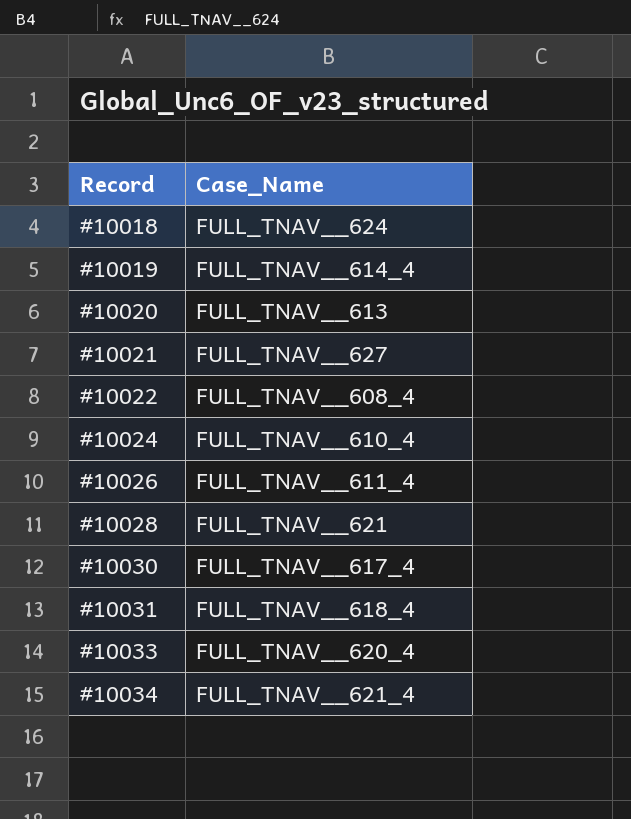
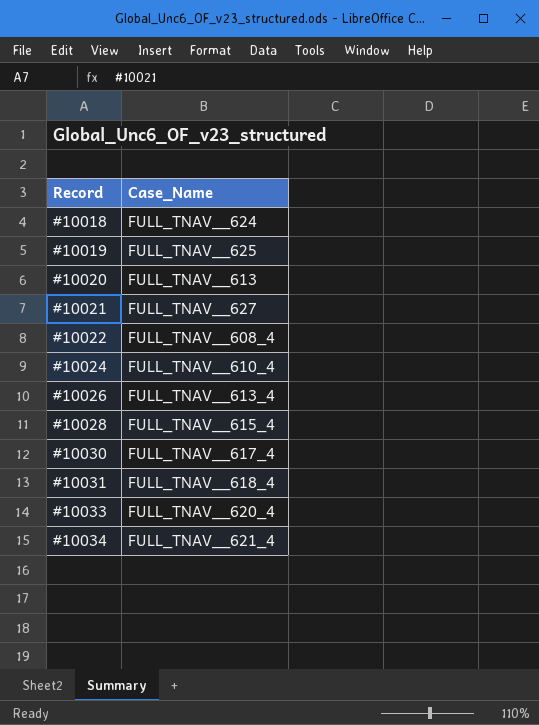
#10019 | Case_Name: FULL_TNAV__614_4 -> FULL_TNAV__625
#10026 | Case_Name: FULL_TNAV__611_4 -> FULL_TNAV__613_4
#10028 | Case_Name: FULL_TNAV__621 -> FULL_TNAV__615_4

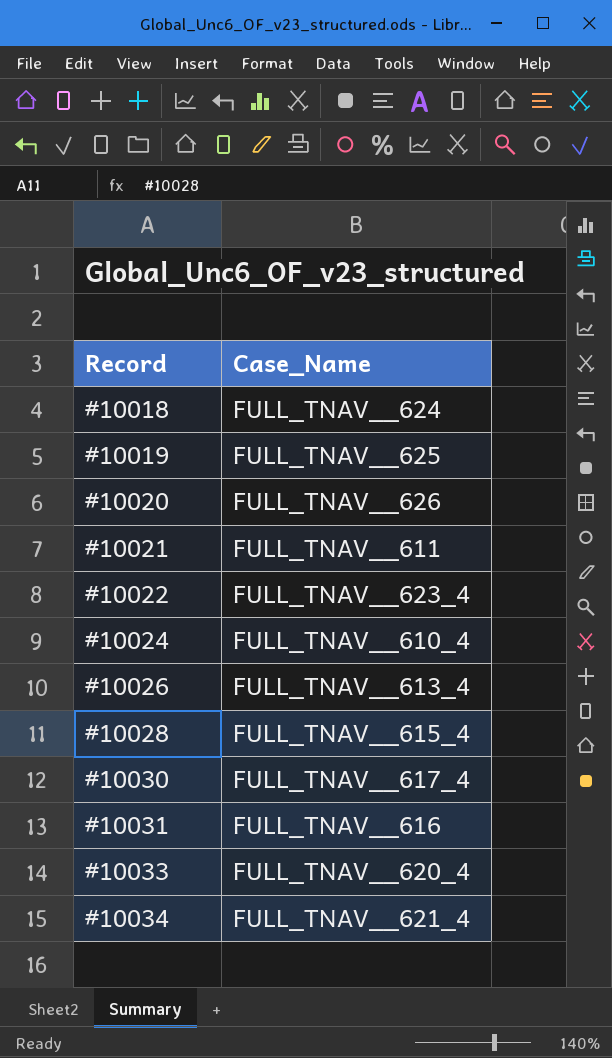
#10020 | Case_Name: FULL_TNAV__613 -> FULL_TNAV__626
#10021 | Case_Name: FULL_TNAV__627 -> FULL_TNAV__611
#10022 | Case_Name: FULL_TNAV__608_4 -> FULL_TNAV__623_4
#10031 | Case_Name: FULL_TNAV__618_4 -> FULL_TNAV__616

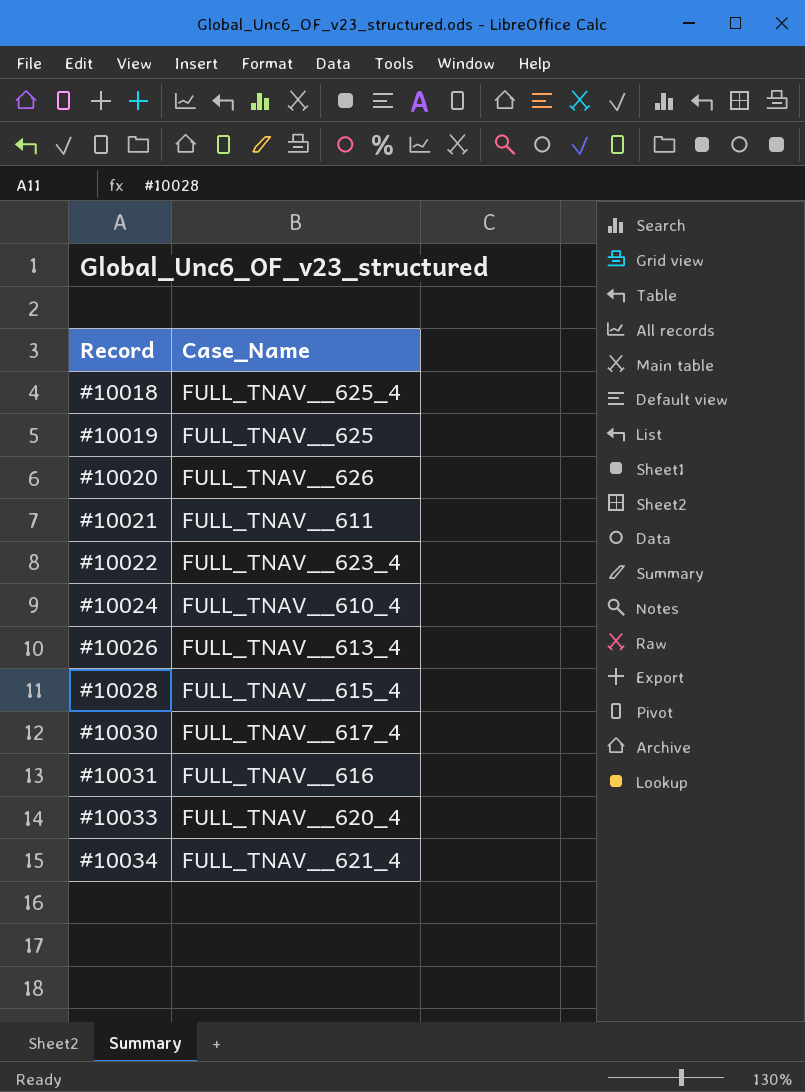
#10018 | Case_Name: FULL_TNAV__624 -> FULL_TNAV__625_4

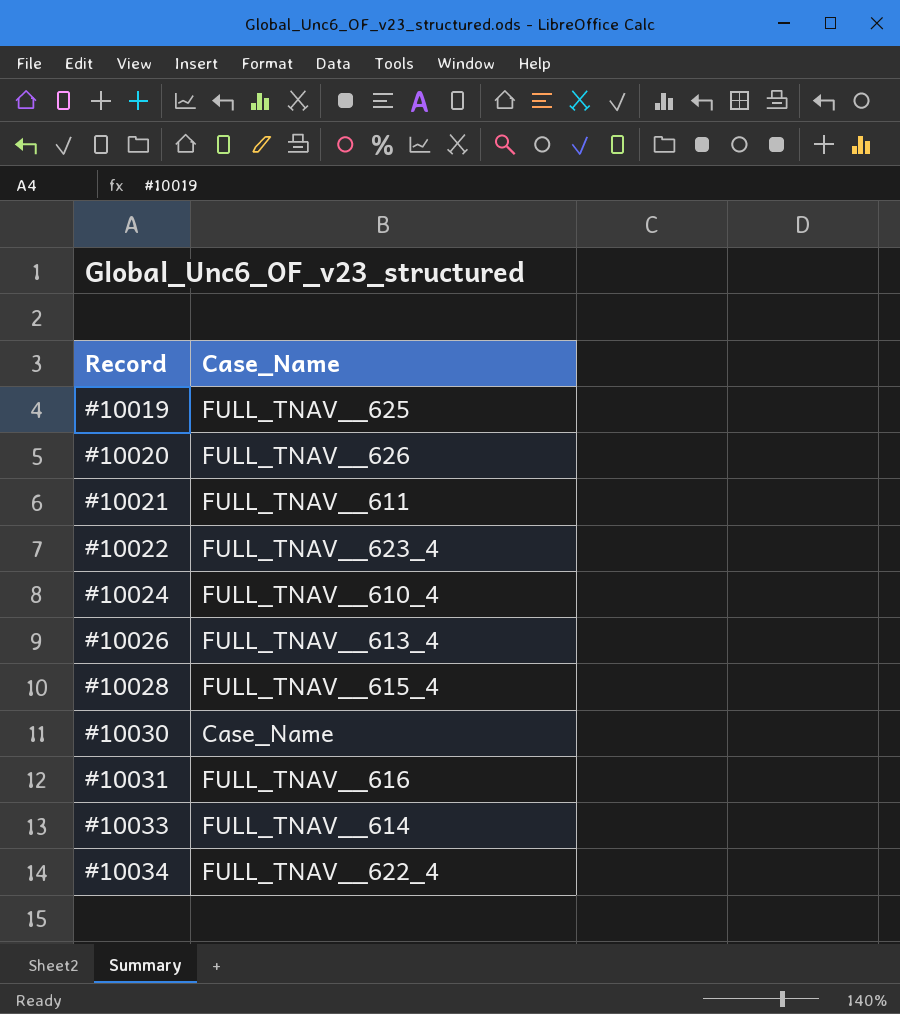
row #10018: FULL_TNAV__625_4 -> none
#10030 | Case_Name: FULL_TNAV__617_4 -> Case_Name
#10033 | Case_Name: FULL_TNAV__620_4 -> FULL_TNAV__614
#10034 | Case_Name: FULL_TNAV__621_4 -> FULL_TNAV__622_4

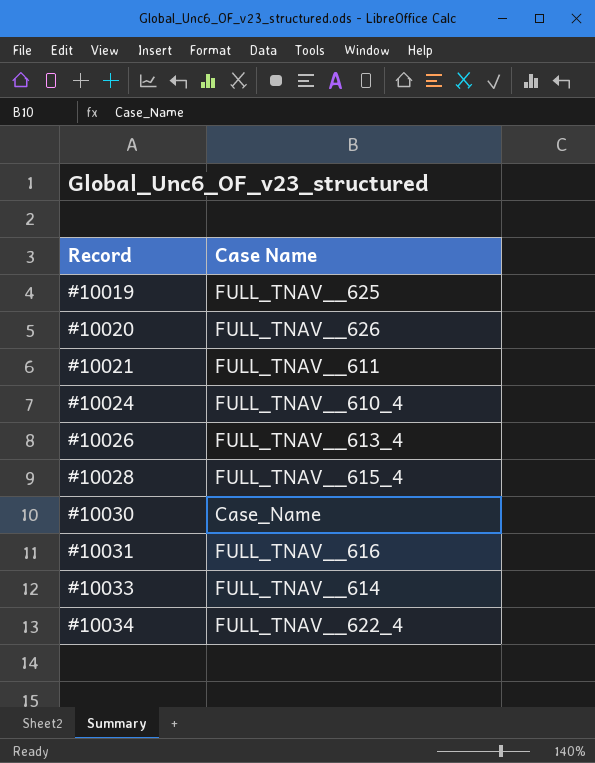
column name: Case_Name -> Case Name
row #10022: FULL_TNAV__623_4 -> none

